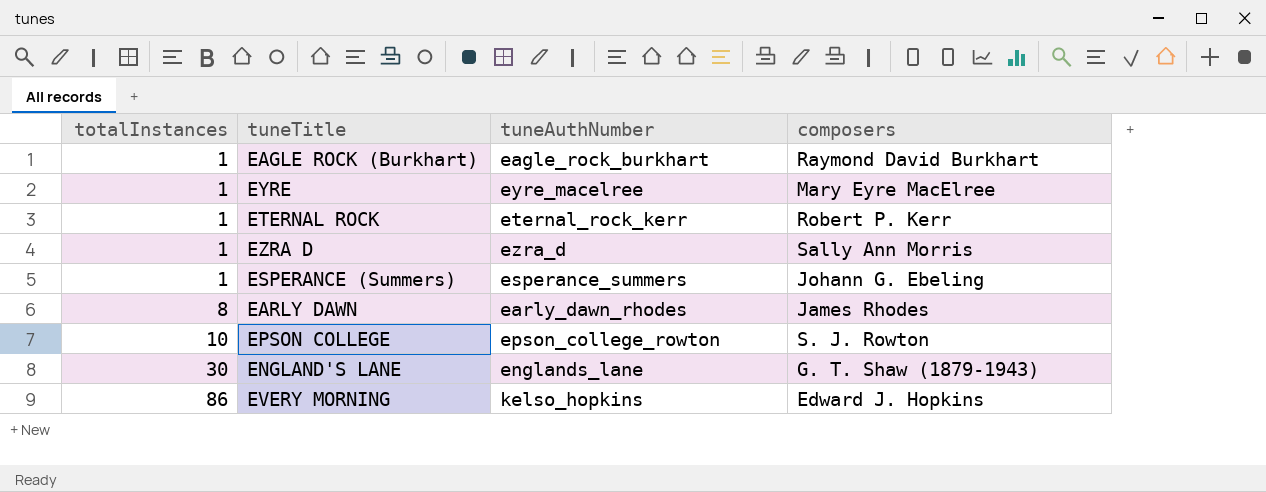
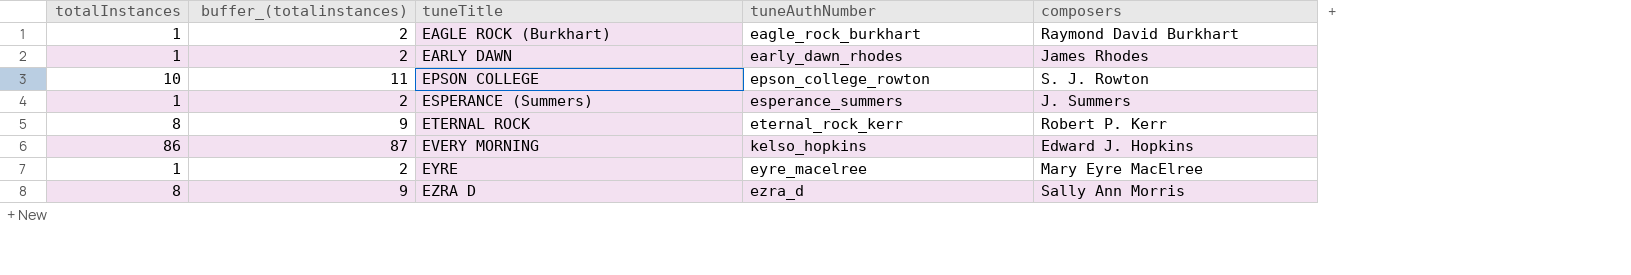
row order: totalInstances ascending -> tuneTitle ascending
column buffer_(totalinstances) | formula: none -> [totalInstances] + 1
row ENGLAND'S LANE: 30 | englands_lane | G. T. Shaw (1879-1943) -> none
EARLY DAWN | totalInstances: 8 -> 1
ESPERANCE (Summers) | composers: Johann G. Ebeling -> J. Summers
ETERNAL ROCK | totalInstances: 1 -> 8
EZRA D | totalInstances: 1 -> 8

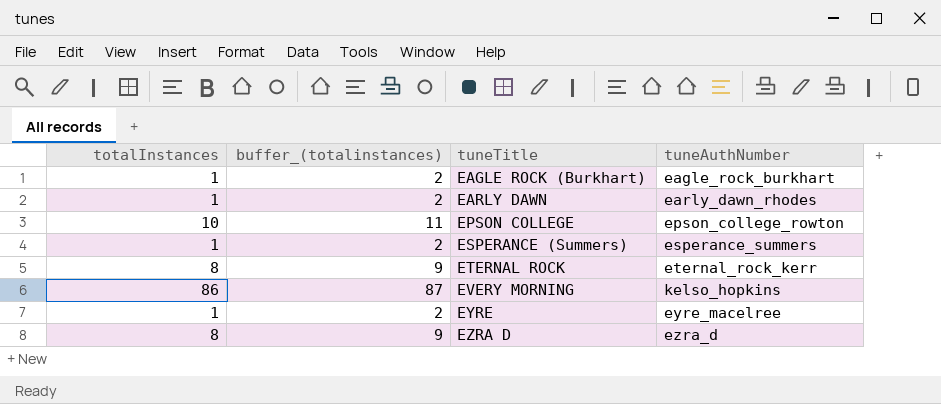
column composers | position: 5 -> none

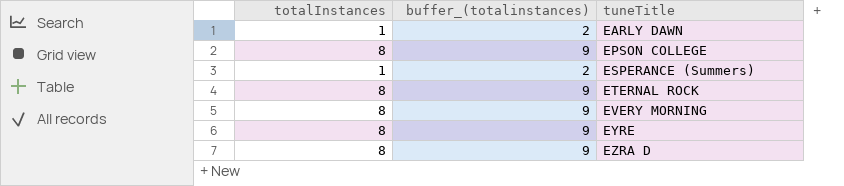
column tuneAuthNumber | position: 4 -> none
row EAGLE ROCK (Burkhart): 1 | 2 | eagle_rock_burkhart -> none
EPSON COLLEGE | totalInstances: 10 -> 8
EPSON COLLEGE | buffer_(totalinstances): 11 -> 9
EVERY MORNING | totalInstances: 86 -> 8
EVERY MORNING | buffer_(totalinstances): 87 -> 9
EYRE | totalInstances: 1 -> 8
EYRE | buffer_(totalinstances): 2 -> 9

